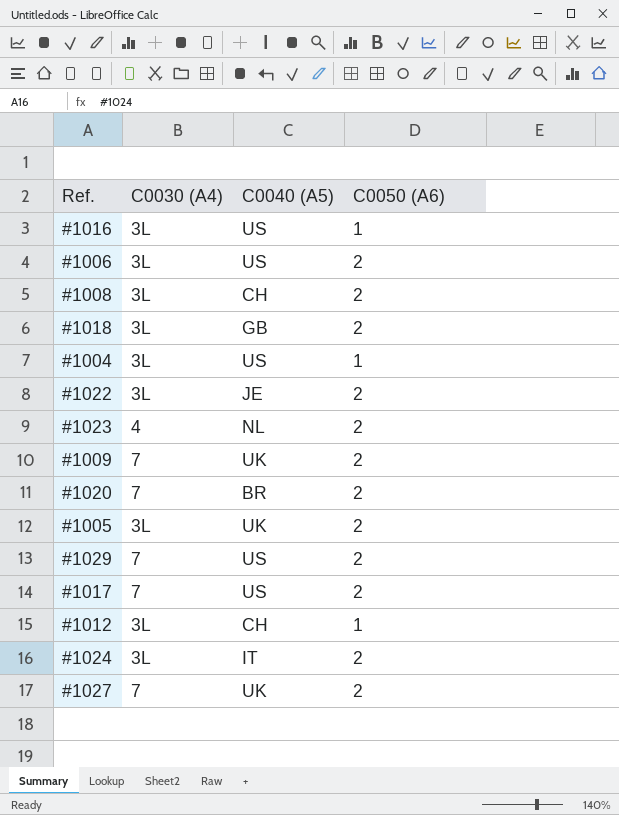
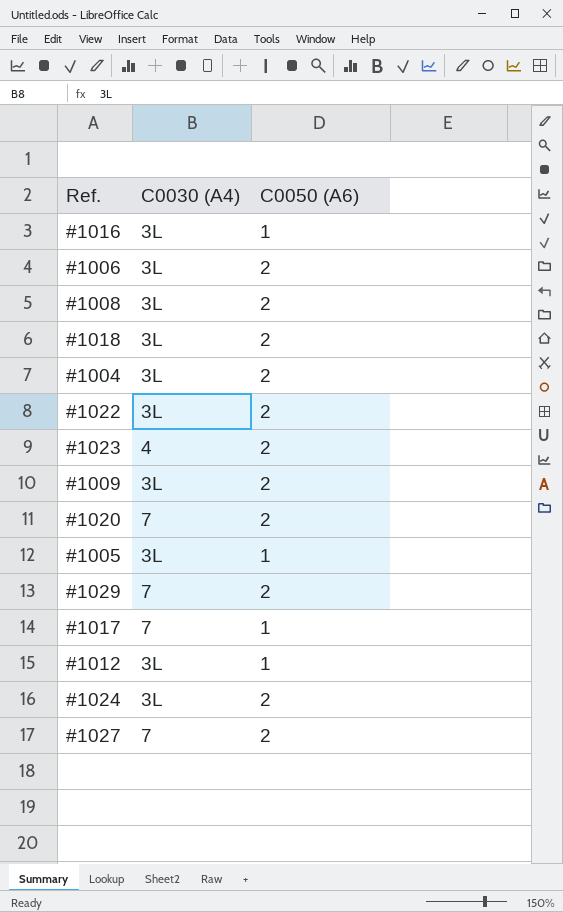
column C0040 (A5) | position: 3 -> none
#1004 | C0050 (A6): 1 -> 2
#1009 | C0030 (A4): 7 -> 3L
#1005 | C0050 (A6): 2 -> 1
#1017 | C0050 (A6): 2 -> 1

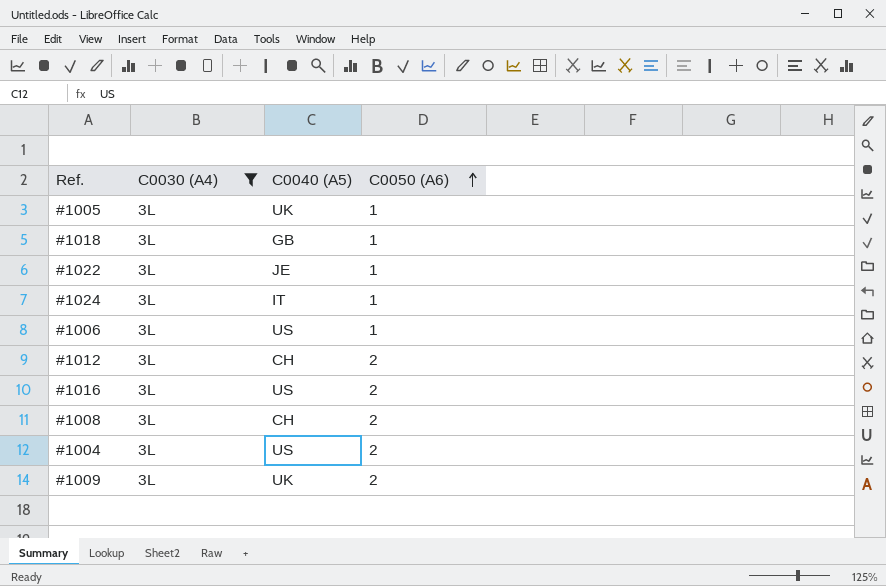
filter: none -> C0030 (A4) = 3L
row order: none -> C0050 (A6) ascending
column C0040 (A5) | position: none -> 3
#1018 | C0050 (A6): 2 -> 1
#1022 | C0050 (A6): 2 -> 1
#1024 | C0050 (A6): 2 -> 1
#1006 | C0050 (A6): 2 -> 1
#1012 | C0050 (A6): 1 -> 2
#1016 | C0050 (A6): 1 -> 2

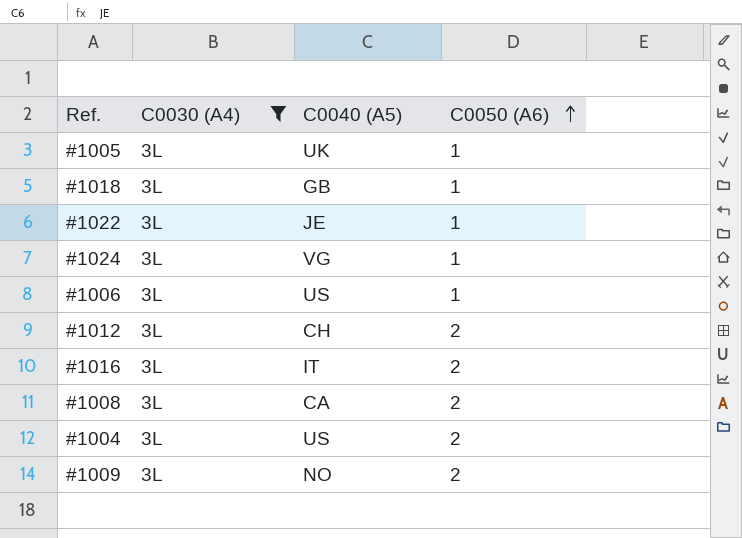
#1024 | C0040 (A5): IT -> VG
#1016 | C0040 (A5): US -> IT
#1008 | C0040 (A5): CH -> CA
#1009 | C0040 (A5): UK -> NO

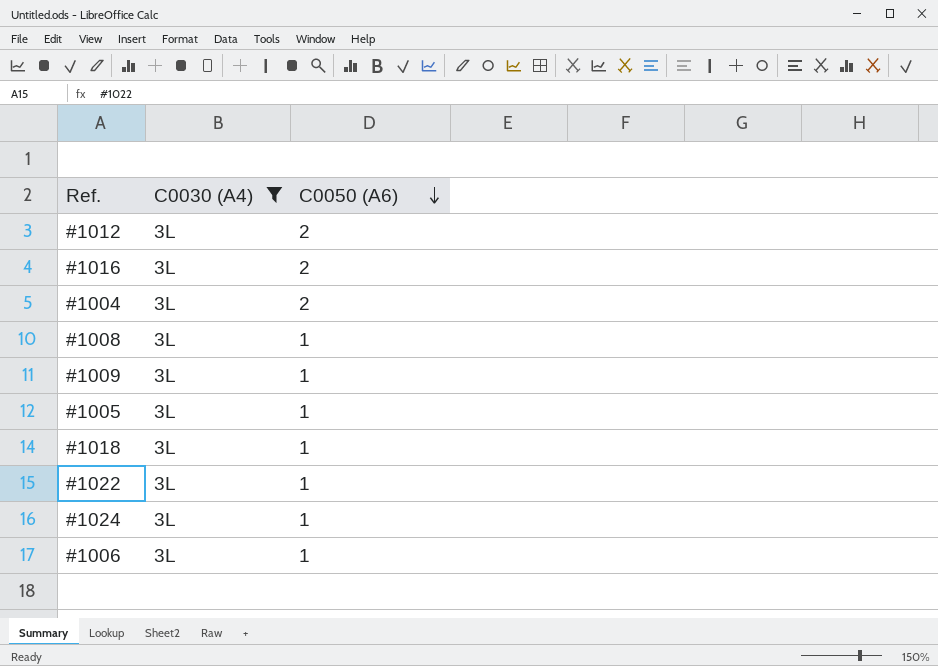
row order: C0050 (A6) ascending -> C0050 (A6) descending
column C0040 (A5) | position: 3 -> none
#1008 | C0050 (A6): 2 -> 1
#1009 | C0050 (A6): 2 -> 1

